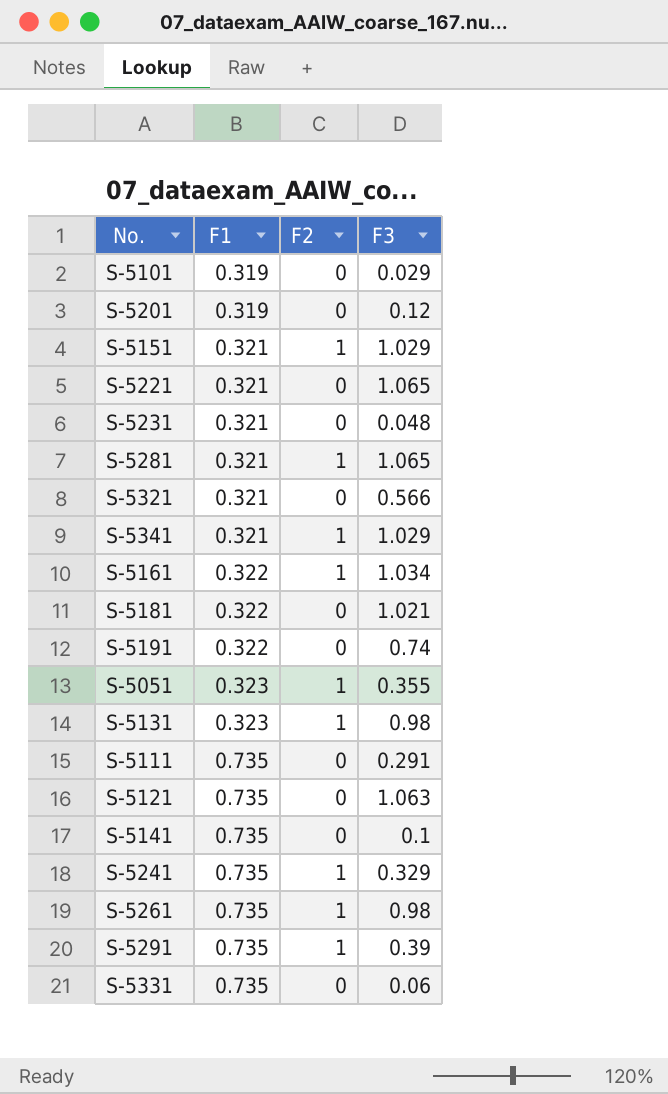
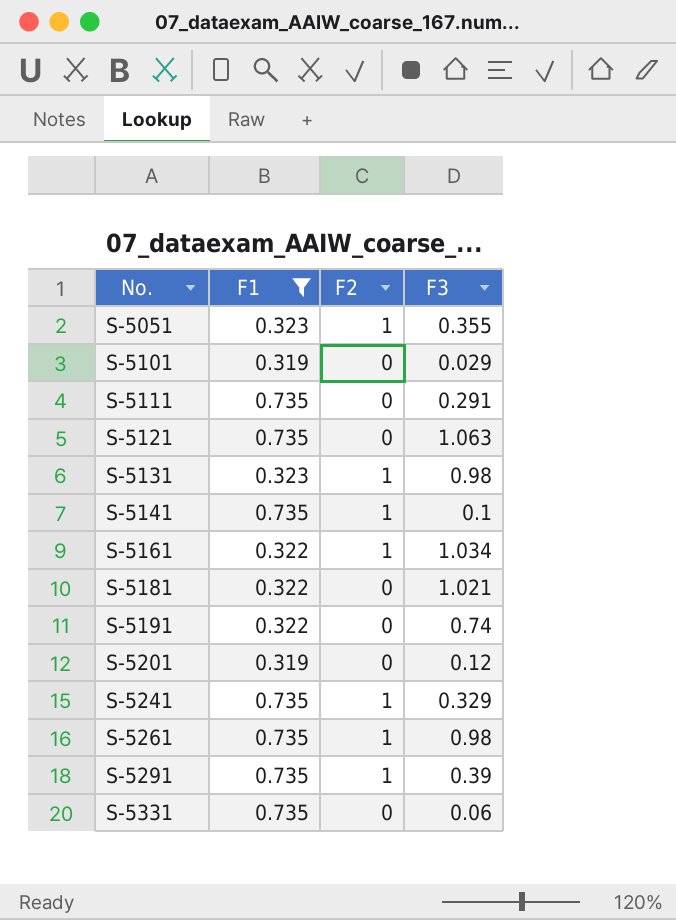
filter: none -> F1 != 0.321
row order: F1 ascending -> No. ascending
S-5141 | F2: 0 -> 1

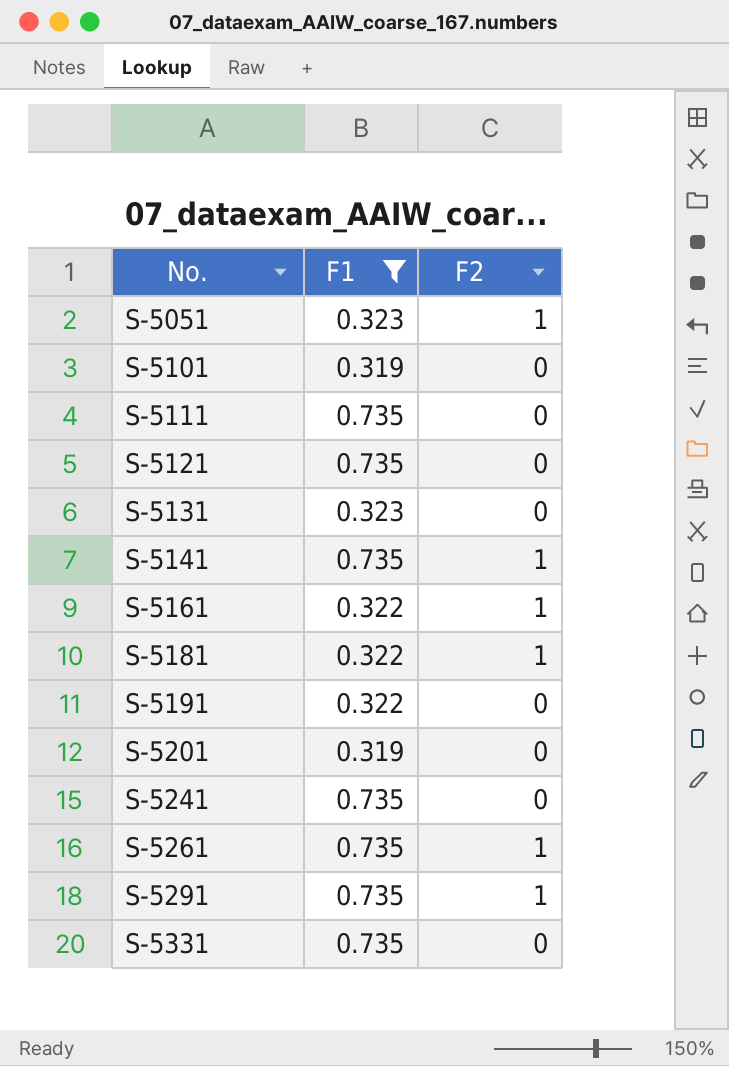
column F3 | position: 4 -> none
S-5131 | F2: 1 -> 0
S-5181 | F2: 0 -> 1
S-5241 | F2: 1 -> 0

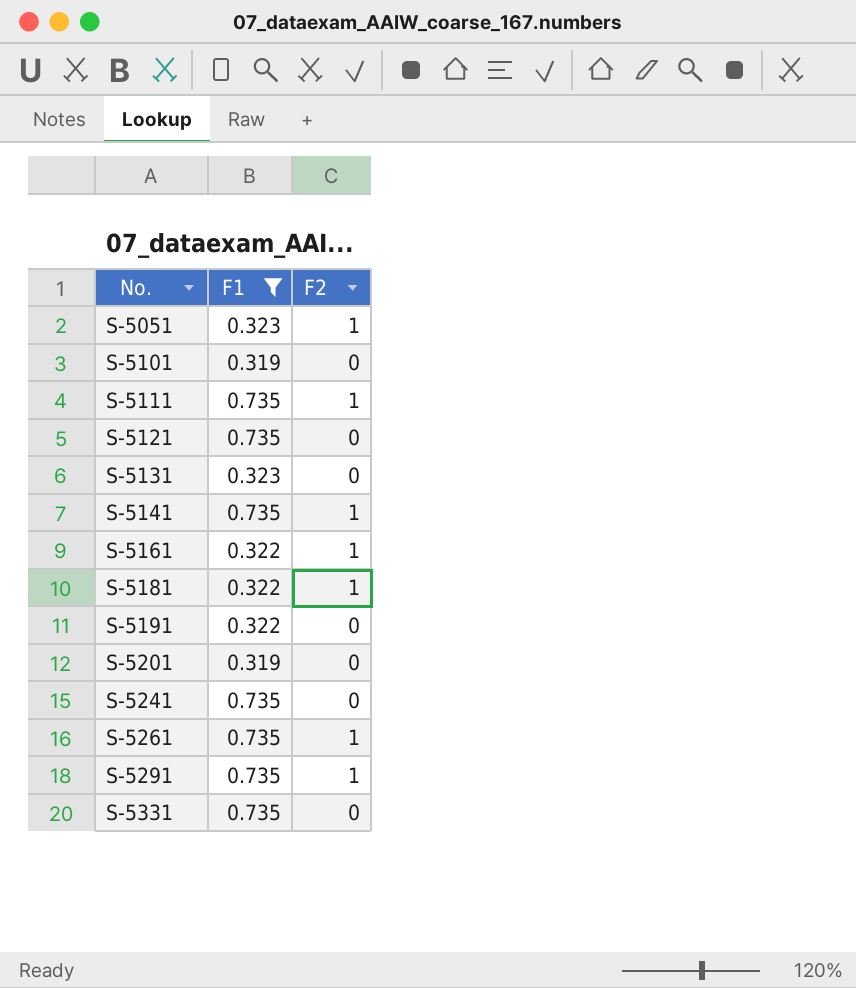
S-5111 | F2: 0 -> 1

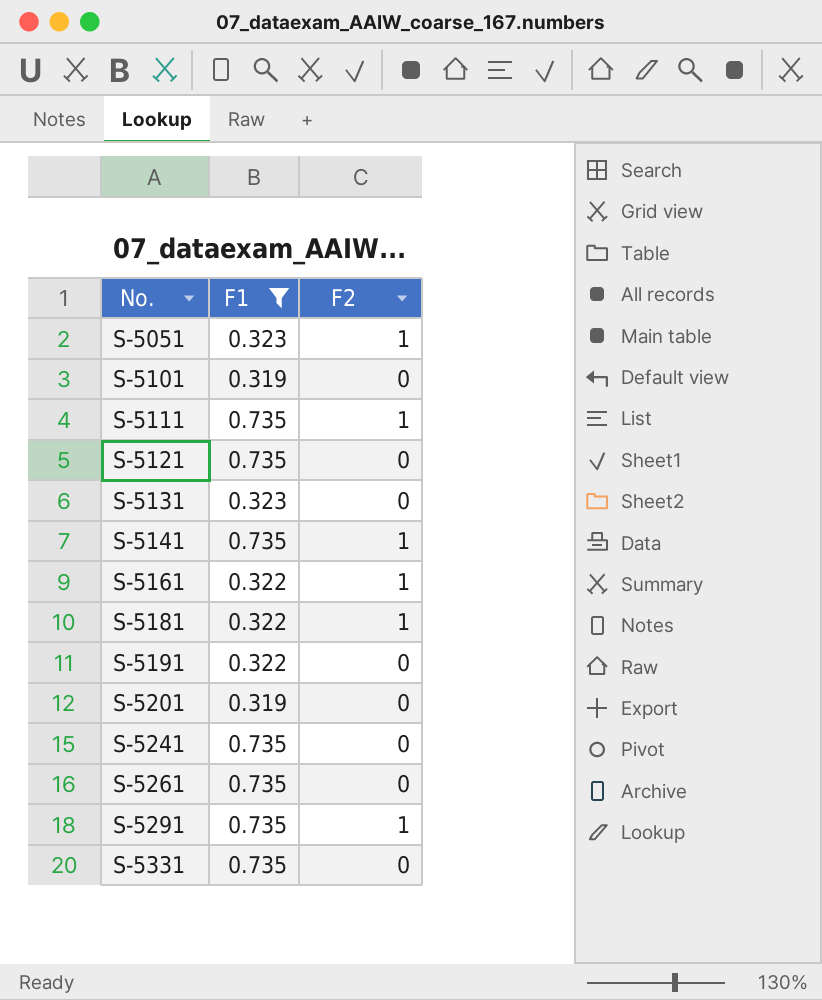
S-5261 | F2: 1 -> 0

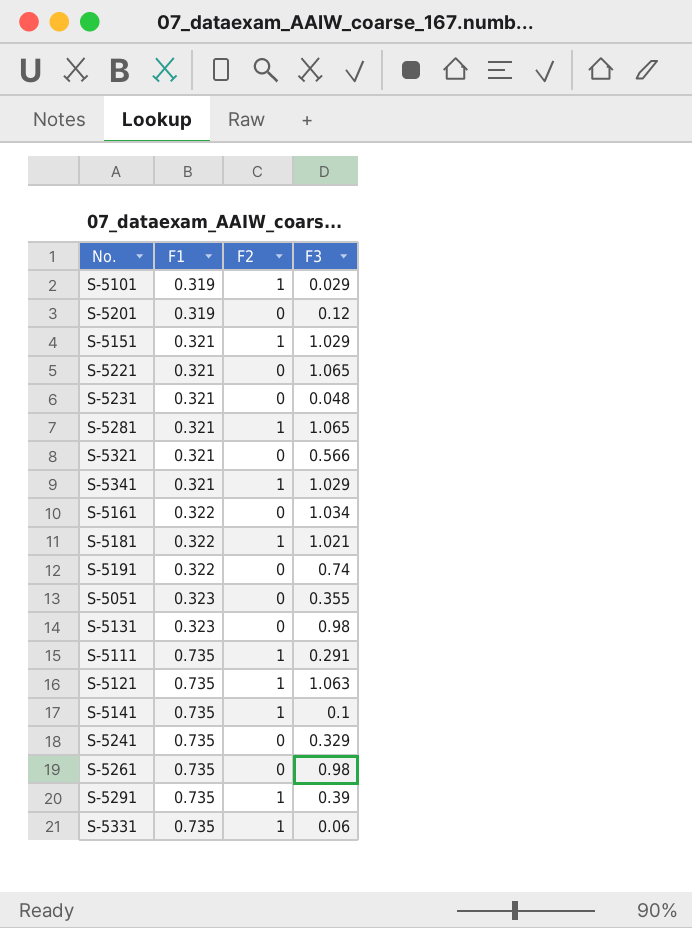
filter: F1 != 0.321 -> none
row order: No. ascending -> F1 ascending
column F3 | position: none -> 4
S-5101 | F2: 0 -> 1
S-5161 | F2: 1 -> 0
S-5051 | F2: 1 -> 0
S-5121 | F2: 0 -> 1
S-5331 | F2: 0 -> 1

